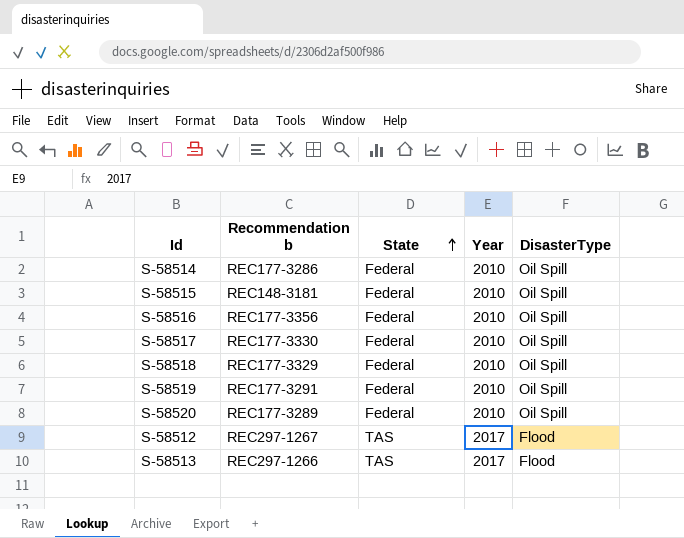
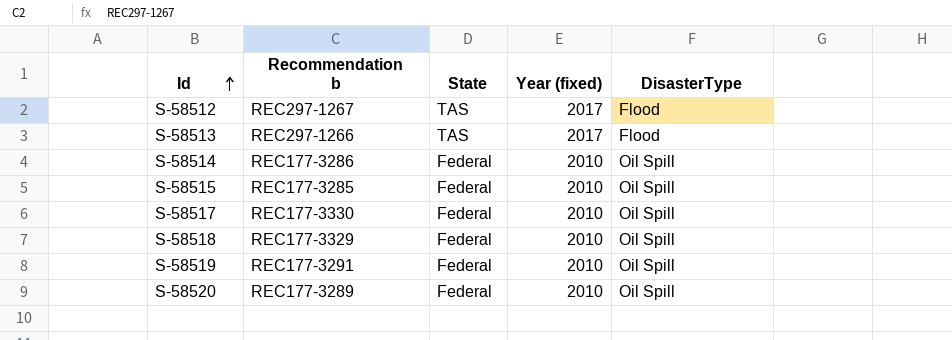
row order: State ascending -> Id ascending
column name: Year -> Year (fixed)
row S-58516: REC177-3356 | Federal | 2010 | Oil Spill -> none
S-58515 | Recommendation b: REC148-3181 -> REC177-3285

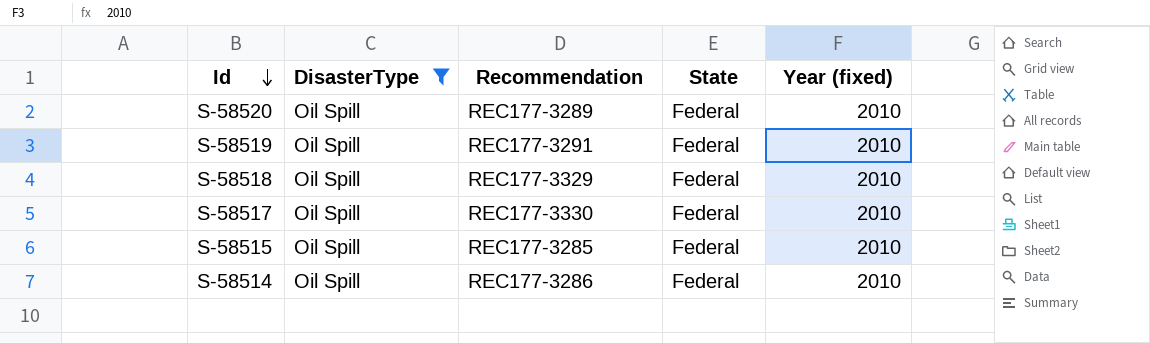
filter: none -> DisasterType = Oil Spill
row order: Id ascending -> Id descending
column DisasterType | position: 5 -> 2
column name: Recommendation b -> Recommendation

